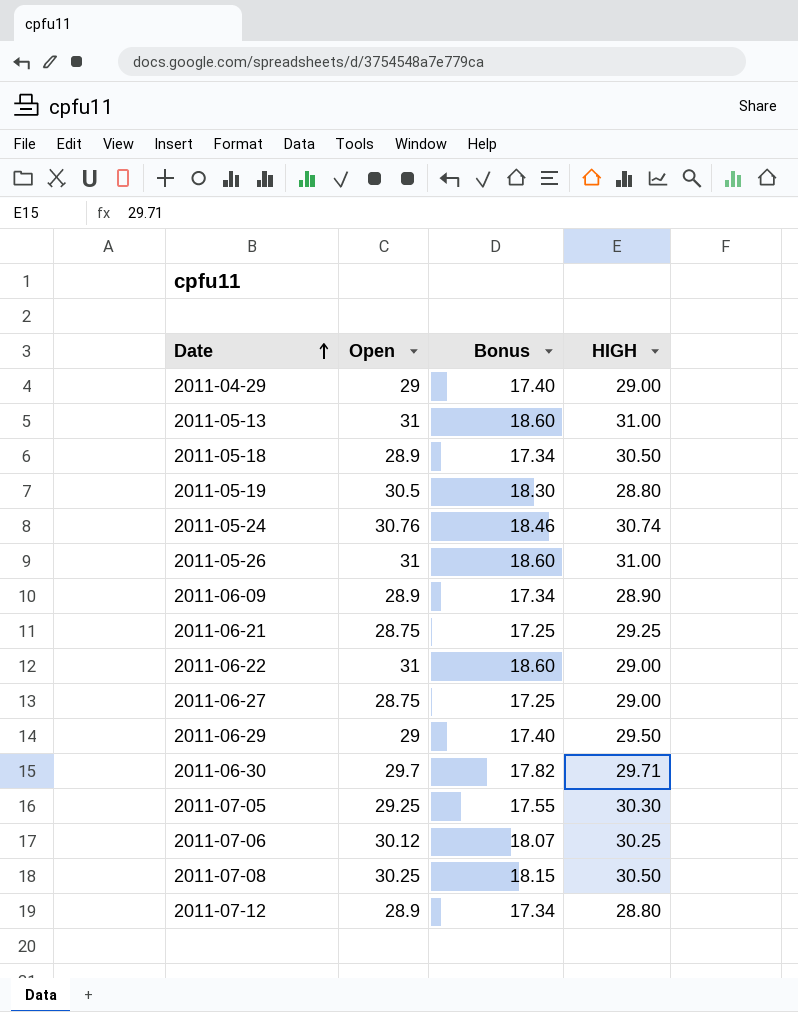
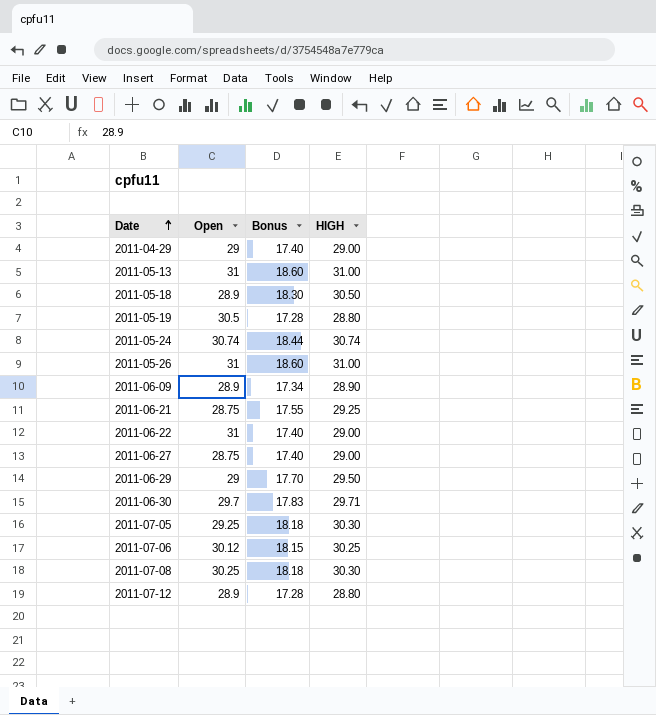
column Bonus | formula: [Open] * 0.6 -> [HIGH] * 0.6
2011-05-24 | Open: 30.76 -> 30.74
2011-07-08 | HIGH: 30.50 -> 30.30

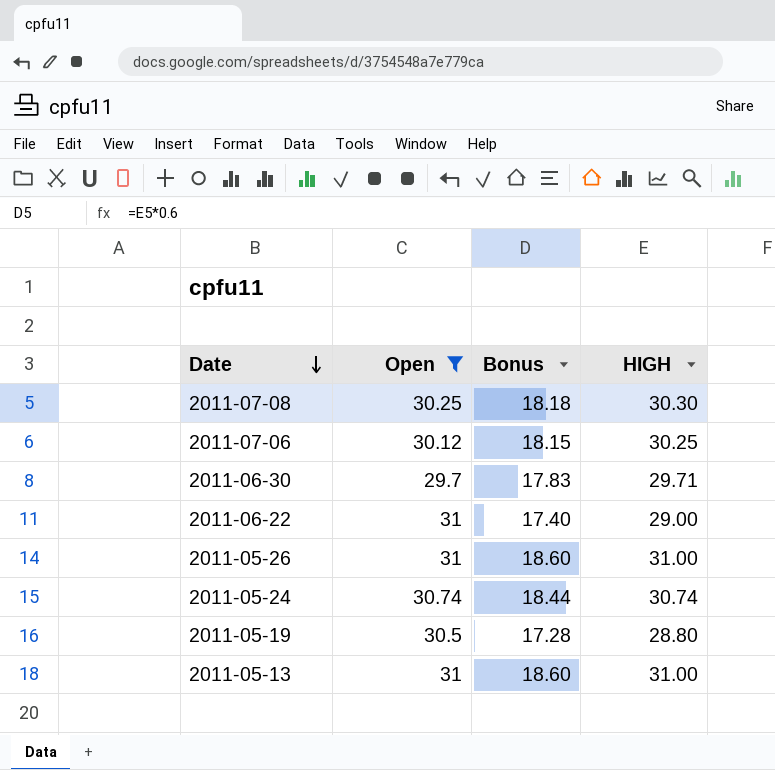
filter: none -> Open >= 29.7
row order: Date ascending -> Date descending

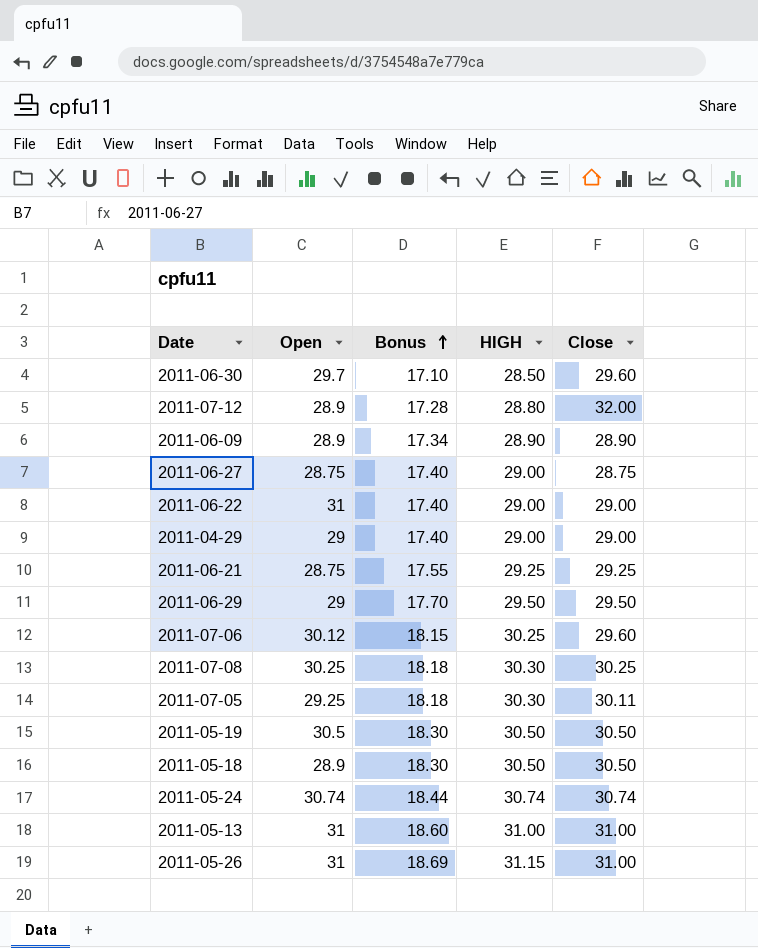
filter: Open >= 29.7 -> none
row order: Date descending -> Bonus ascending
column Close | position: none -> 5
2011-06-30 | Bonus: 17.83 -> 17.10
2011-06-30 | HIGH: 29.71 -> 28.50
2011-05-19 | Bonus: 17.28 -> 18.30
2011-05-19 | HIGH: 28.80 -> 30.50
2011-05-26 | Bonus: 18.60 -> 18.69
2011-05-26 | HIGH: 31.00 -> 31.15

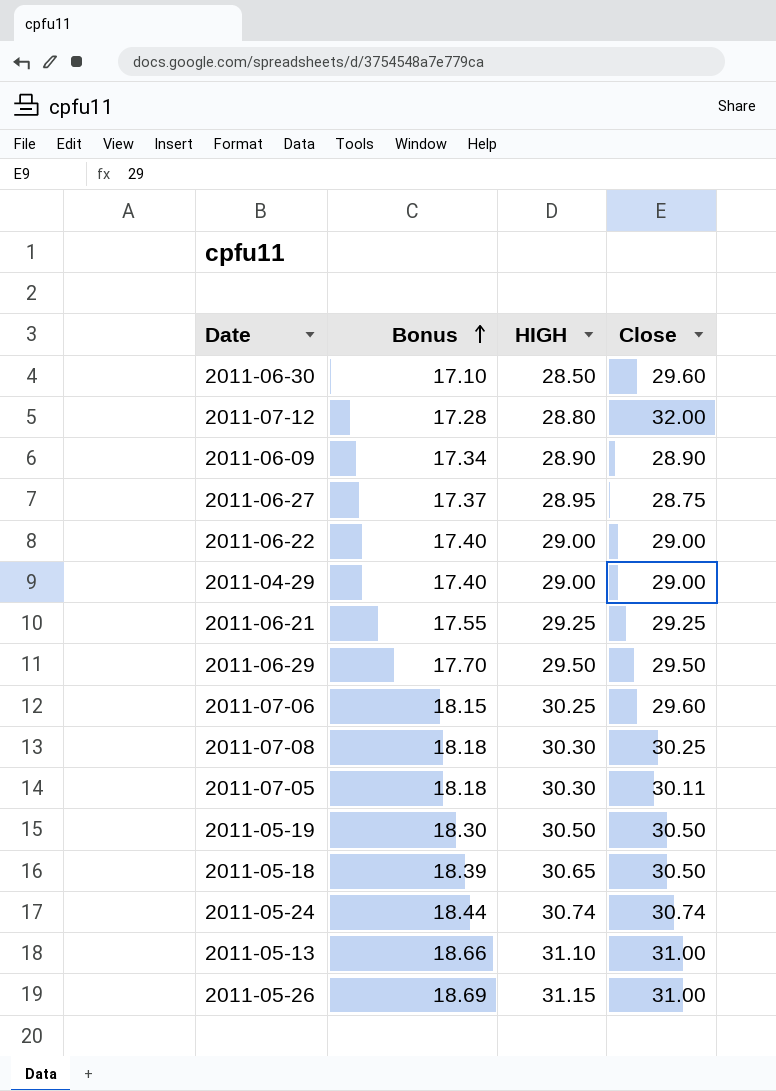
column Open | position: 2 -> none
2011-06-27 | Bonus: 17.40 -> 17.37
2011-06-27 | HIGH: 29.00 -> 28.95
2011-05-18 | Bonus: 18.30 -> 18.39
2011-05-18 | HIGH: 30.50 -> 30.65
2011-05-13 | Bonus: 18.60 -> 18.66
2011-05-13 | HIGH: 31.00 -> 31.10

